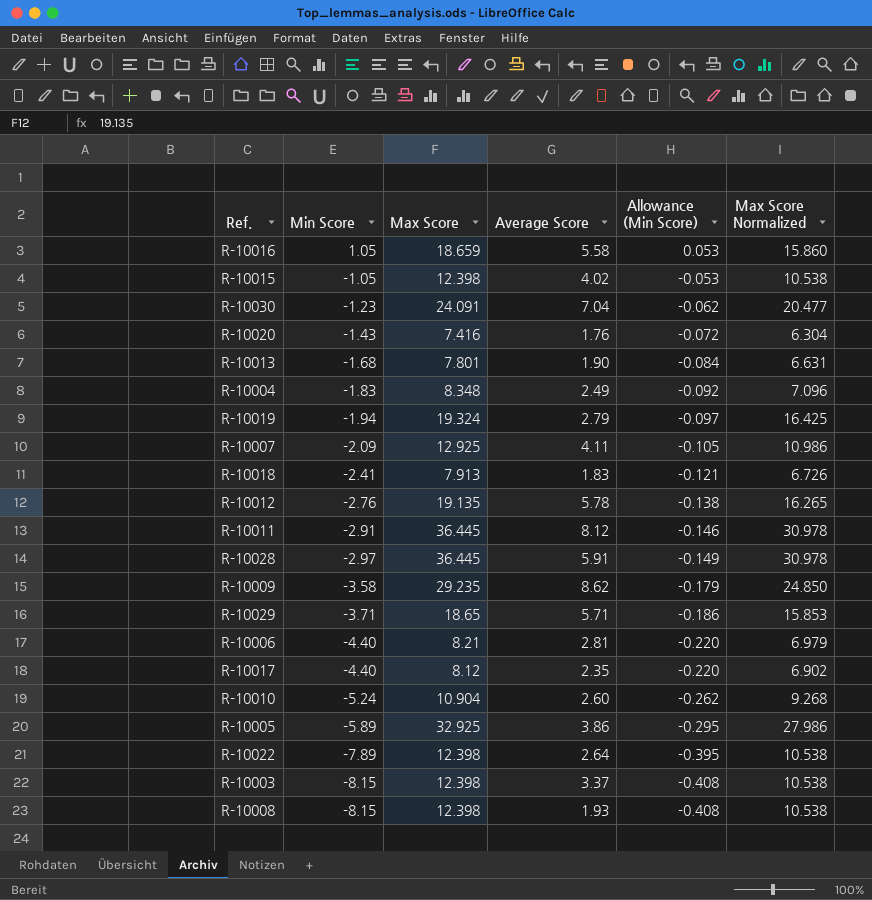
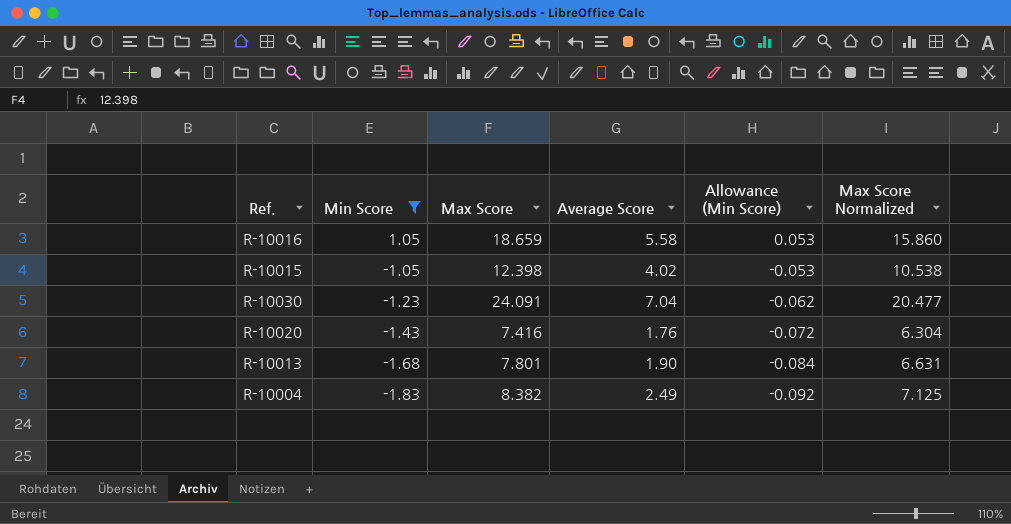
filter: none -> Min Score >= -1.83
R-10004 | Max Score: 8.348 -> 8.382
R-10004 | Max Score Normalized: 7.096 -> 7.125

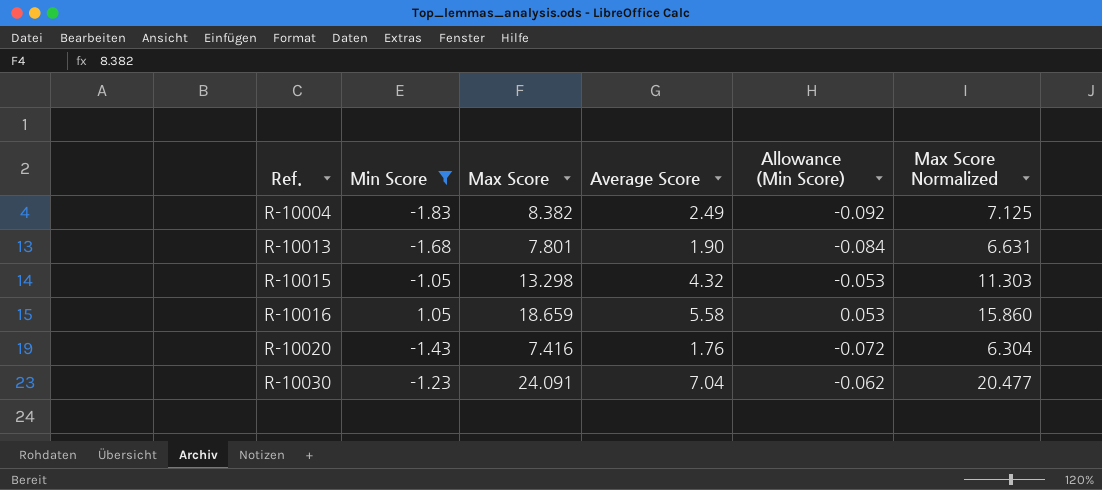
row order: Min Score descending -> Ref. ascending
R-10015 | Max Score: 12.398 -> 13.298
R-10015 | Average Score: 4.02 -> 4.32
R-10015 | Max Score Normalized: 10.538 -> 11.303

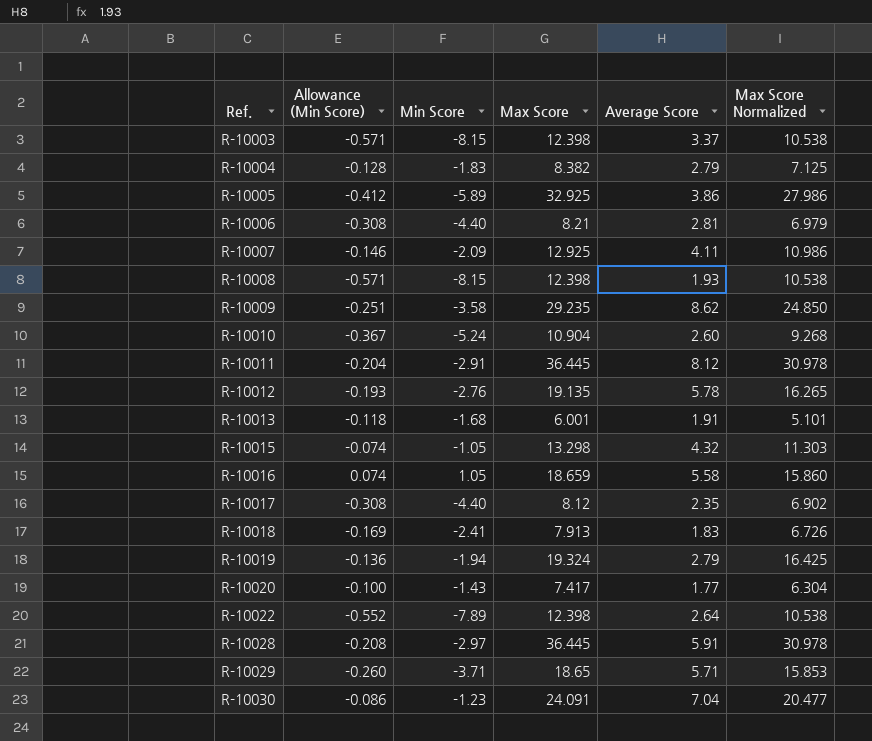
filter: Min Score >= -1.83 -> none
column Allowance (Min Score) | formula: [Min Score] * 0.05 -> [Min Score] * 0.07
column Allowance (Min Score) | position: 5 -> 2
R-10004 | Average Score: 2.49 -> 2.79
R-10013 | Max Score: 7.801 -> 6.001
R-10013 | Average Score: 1.90 -> 1.91
R-10013 | Max Score Normalized: 6.631 -> 5.101
R-10020 | Max Score: 7.416 -> 7.417
R-10020 | Average Score: 1.76 -> 1.77

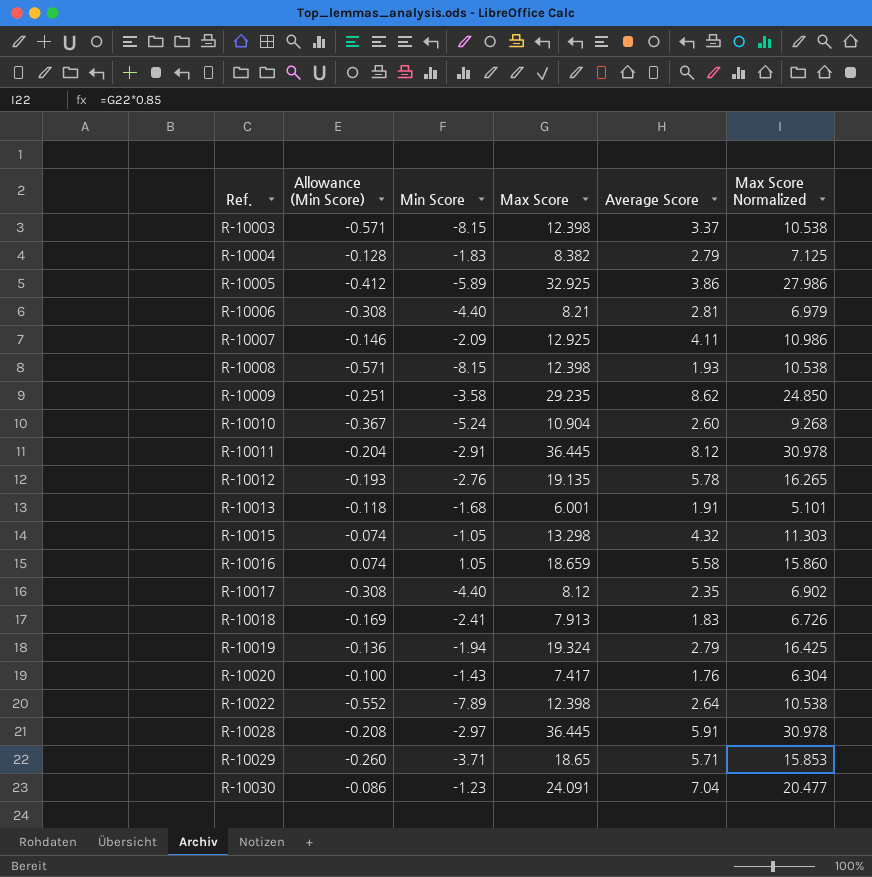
R-10020 | Average Score: 1.77 -> 1.76

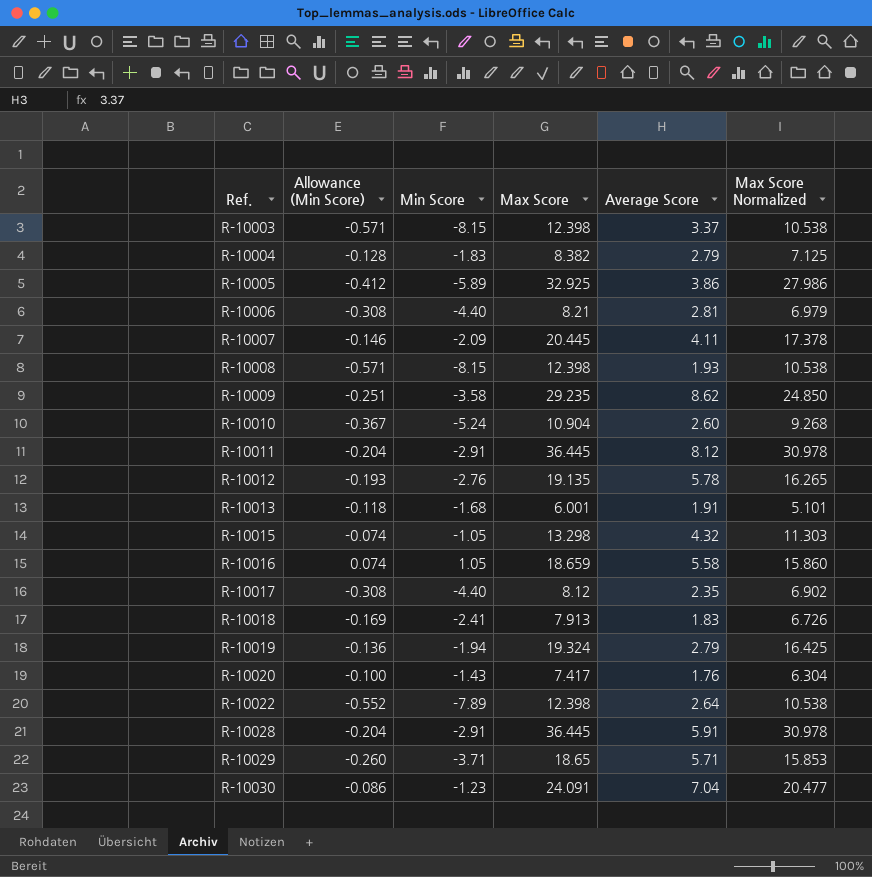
R-10007 | Max Score: 12.925 -> 20.445
R-10007 | Max Score Normalized: 10.986 -> 17.378
R-10028 | Allowance (Min Score): -0.208 -> -0.204
R-10028 | Min Score: -2.97 -> -2.91

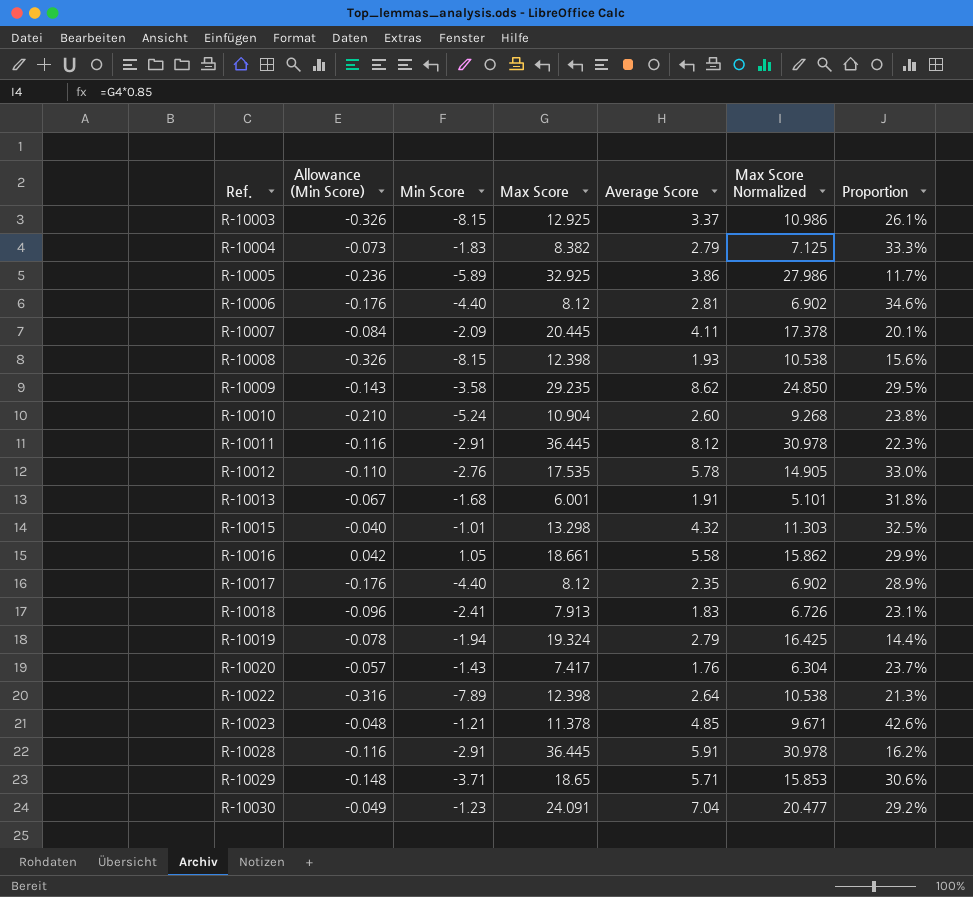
column Allowance (Min Score) | formula: [Min Score] * 0.07 -> [Min Score] * 0.04
column Proportion | formula: none -> [Average Score] / [Max Score]
R-10003 | Max Score: 12.398 -> 12.925
R-10003 | Max Score Normalized: 10.538 -> 10.986
R-10006 | Max Score: 8.21 -> 8.12
R-10006 | Max Score Normalized: 6.979 -> 6.902
R-10012 | Max Score: 19.135 -> 17.535
R-10012 | Max Score Normalized: 16.265 -> 14.905
R-10015 | Min Score: -1.05 -> -1.01
R-10016 | Max Score: 18.659 -> 18.661
R-10016 | Max Score Normalized: 15.860 -> 15.862
row R-10023: none -> -0.048 | -1.21 | 11.378 | 4.85 | 9.671 | 42.6%

